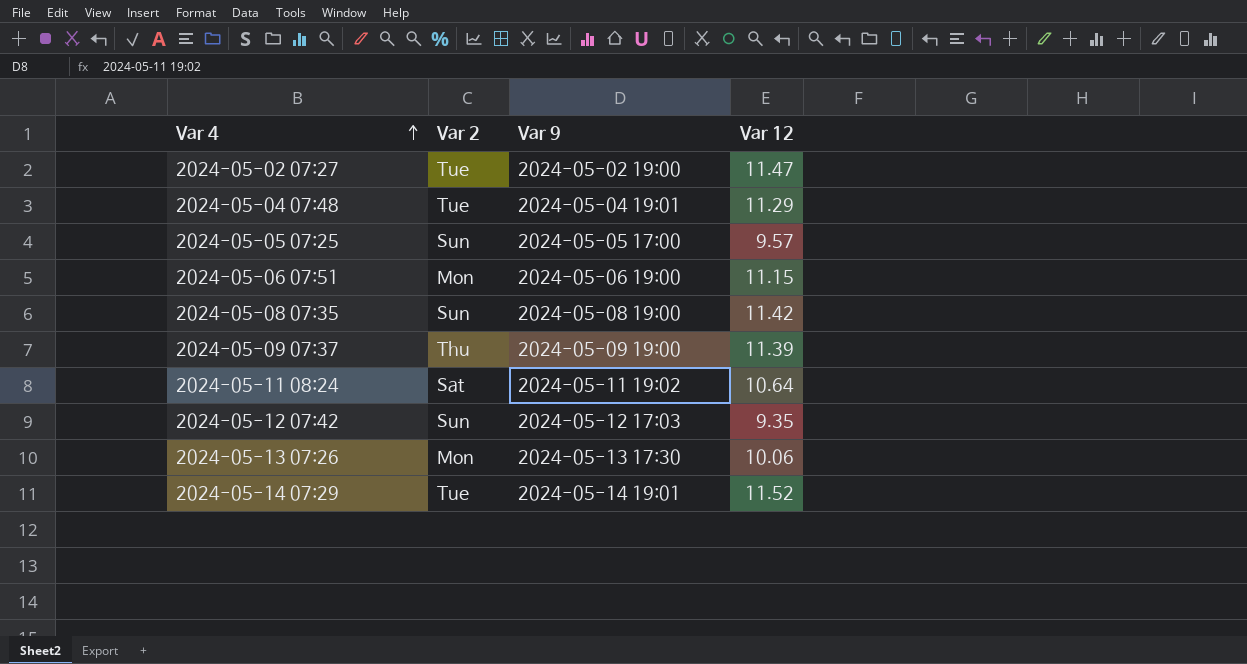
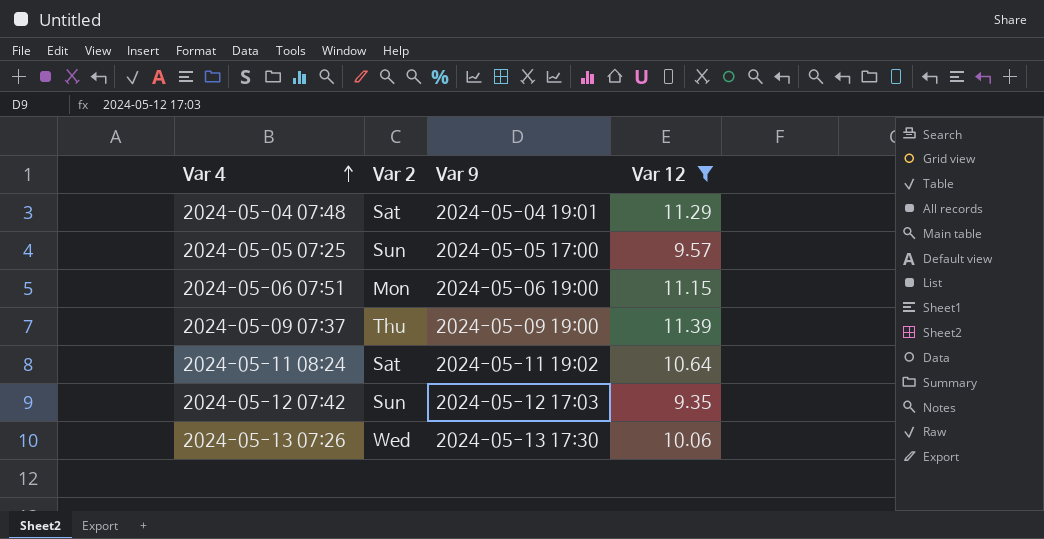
filter: none -> Var 12 <= 11.39
2024-05-04 07:48 | Var 2: Tue -> Sat
2024-05-13 07:26 | Var 2: Mon -> Wed

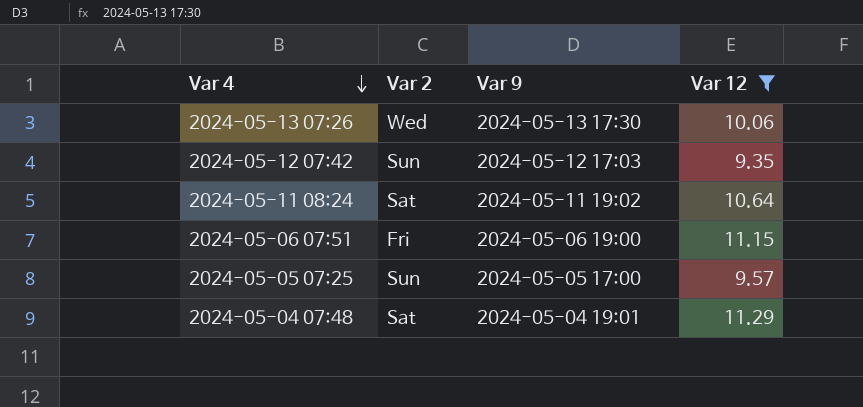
row order: Var 4 ascending -> Var 4 descending
row 2024-05-09 07:37: Thu | 2024-05-09 19:00 | 11.39 -> none
2024-05-06 07:51 | Var 2: Mon -> Fri

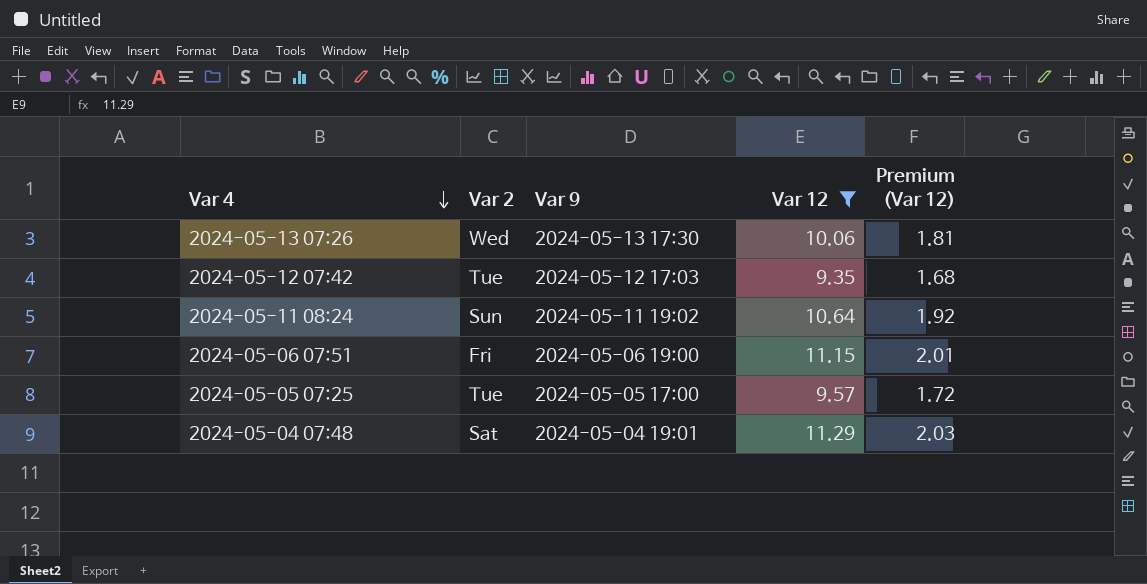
column Premium (Var 12) | formula: none -> [Var 12] * 0.18
2024-05-12 07:42 | Var 2: Sun -> Tue
2024-05-11 08:24 | Var 2: Sat -> Sun
2024-05-05 07:25 | Var 2: Sun -> Tue

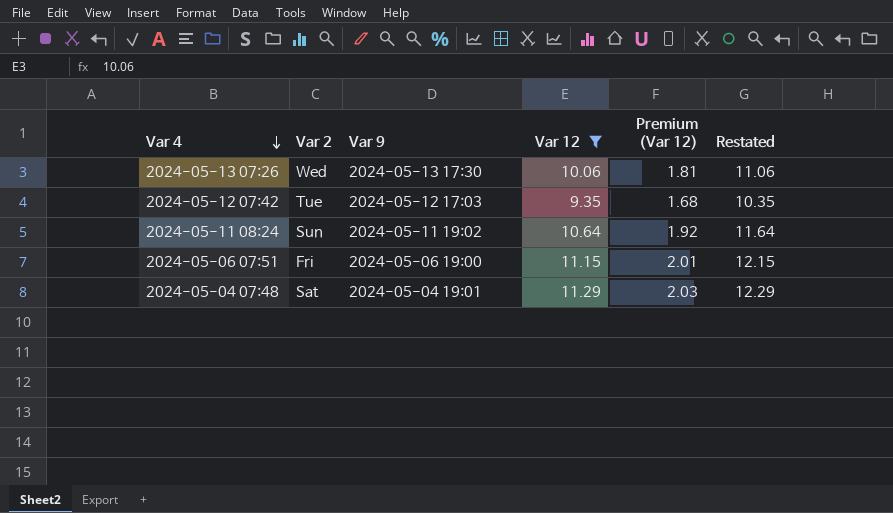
column Restated | formula: none -> [Var 12] + 1
row 2024-05-05 07:25: Tue | 2024-05-05 17:00 | 9.57 | 1.72 -> none

